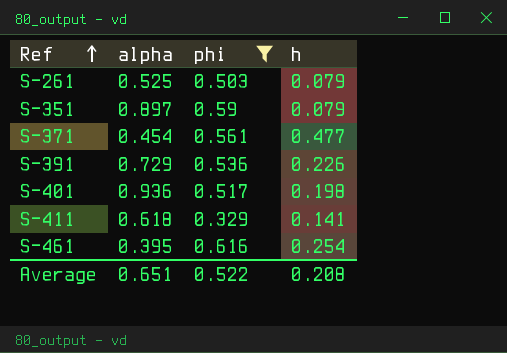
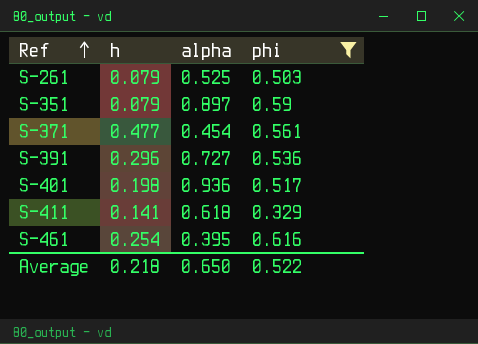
column h | position: 4 -> 2
S-391 | h: 0.226 -> 0.296
S-391 | alpha: 0.729 -> 0.727
Average | h: 0.208 -> 0.218
Average | alpha: 0.651 -> 0.650

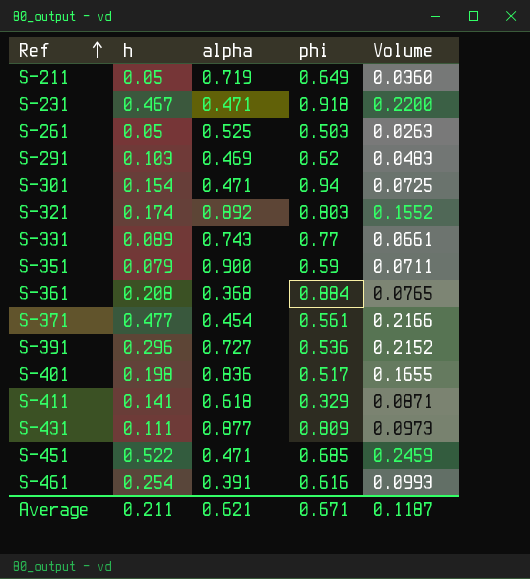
filter: phi <= 0.616 -> none
column Volume | formula: none -> [h] * [alpha]
S-261 | h: 0.079 -> 0.05
S-351 | alpha: 0.897 -> 0.900
S-401 | alpha: 0.936 -> 0.836
S-461 | alpha: 0.395 -> 0.391
Average | h: 0.218 -> 0.211
Average | alpha: 0.650 -> 0.621
Average | phi: 0.522 -> 0.671

